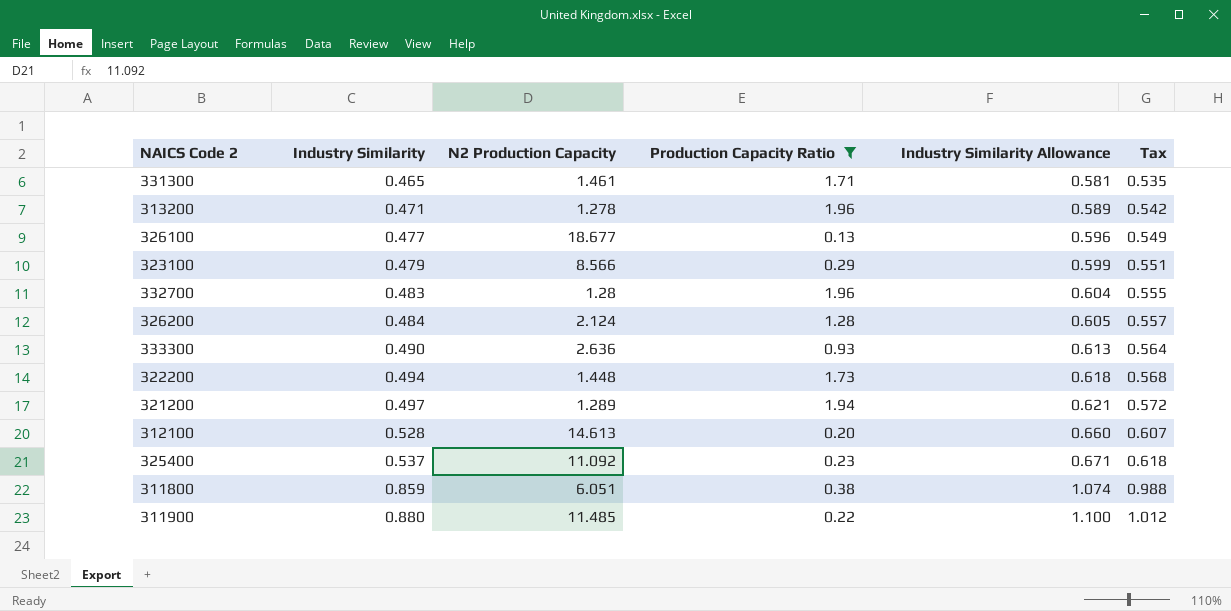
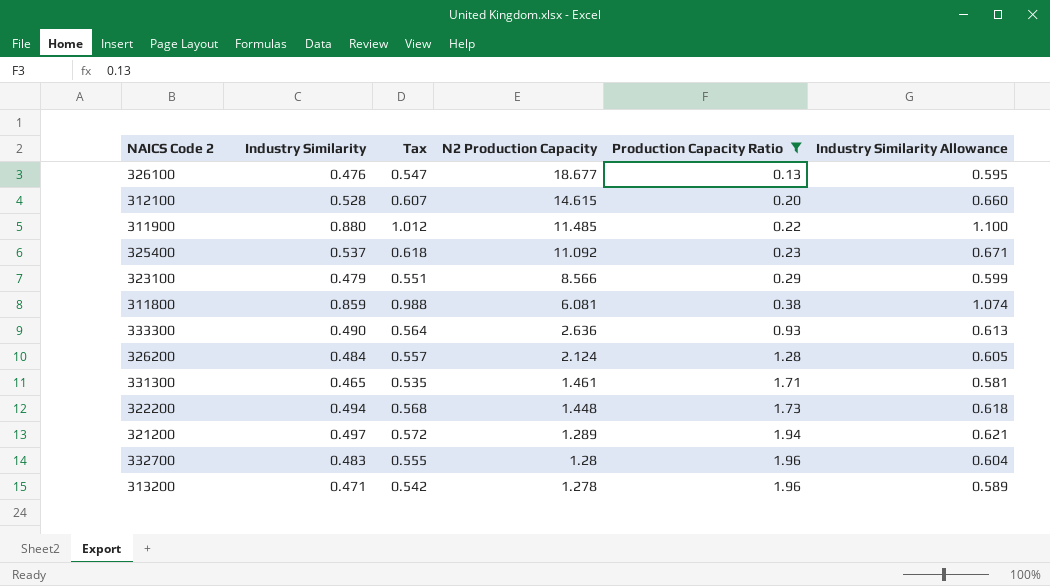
row order: Industry Similarity ascending -> N2 Production Capacity descending
column Tax | position: 6 -> 3
326100 | Industry Similarity: 0.477 -> 0.476
326100 | Tax: 0.549 -> 0.547
326100 | Industry Similarity Allowance: 0.596 -> 0.595
312100 | N2 Production Capacity: 14.613 -> 14.615
311800 | N2 Production Capacity: 6.051 -> 6.081

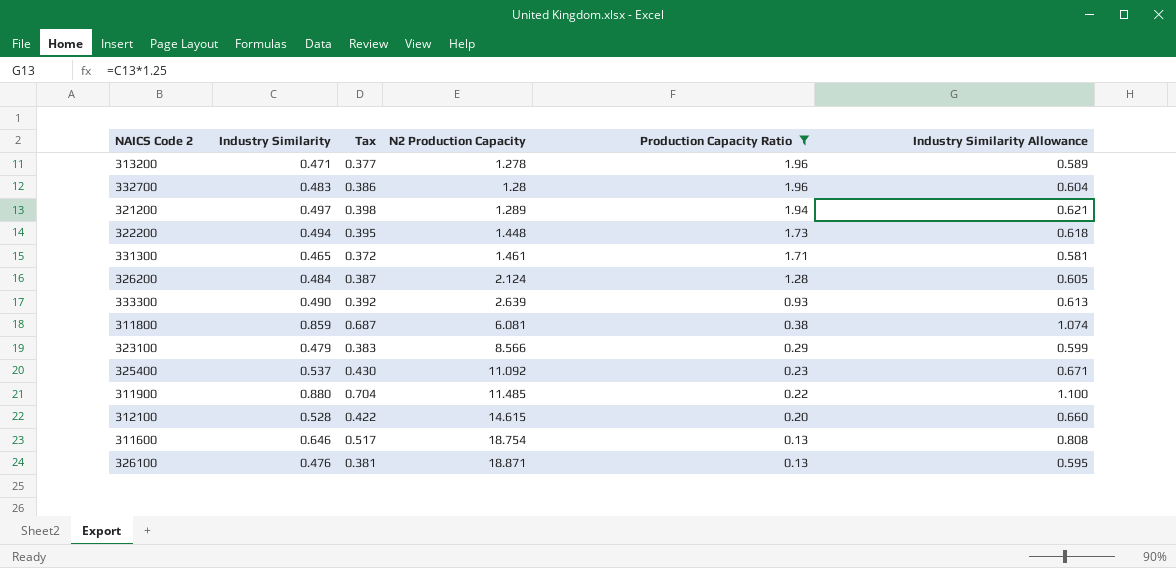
row order: N2 Production Capacity descending -> N2 Production Capacity ascending
column Tax | formula: [Industry Similarity] * 1.15 -> [Industry Similarity] * 0.8
333300 | N2 Production Capacity: 2.636 -> 2.639
row 311600: none -> 0.646 | 0.517 | 18.754 | 0.13 | 0.808
326100 | N2 Production Capacity: 18.677 -> 18.871

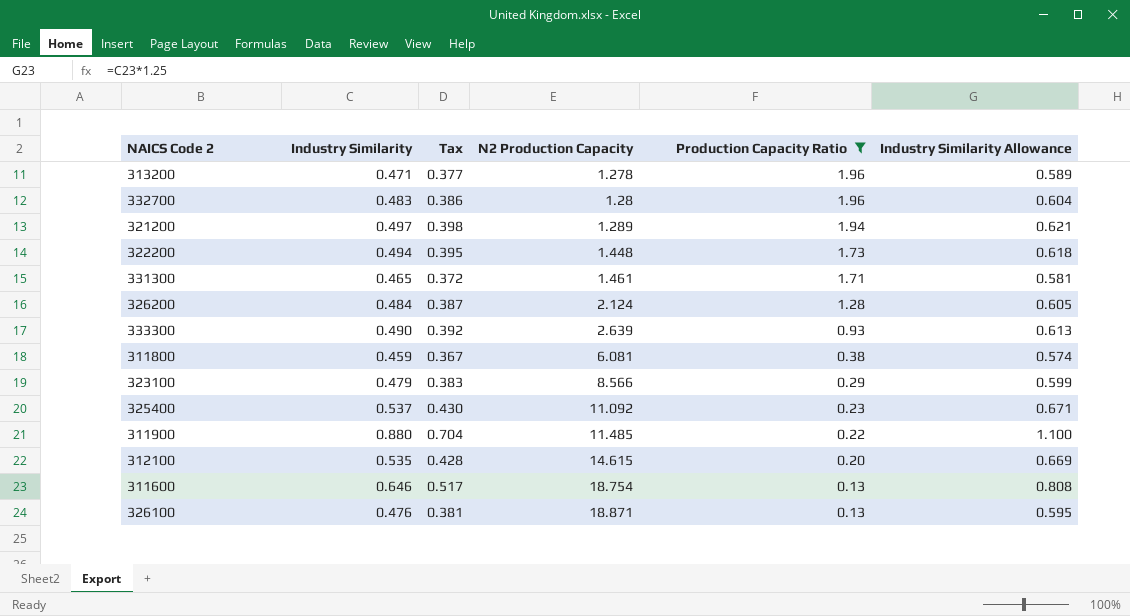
311800 | Industry Similarity: 0.859 -> 0.459
311800 | Tax: 0.687 -> 0.367
311800 | Industry Similarity Allowance: 1.074 -> 0.574
312100 | Industry Similarity: 0.528 -> 0.535
312100 | Tax: 0.422 -> 0.428
312100 | Industry Similarity Allowance: 0.660 -> 0.669

